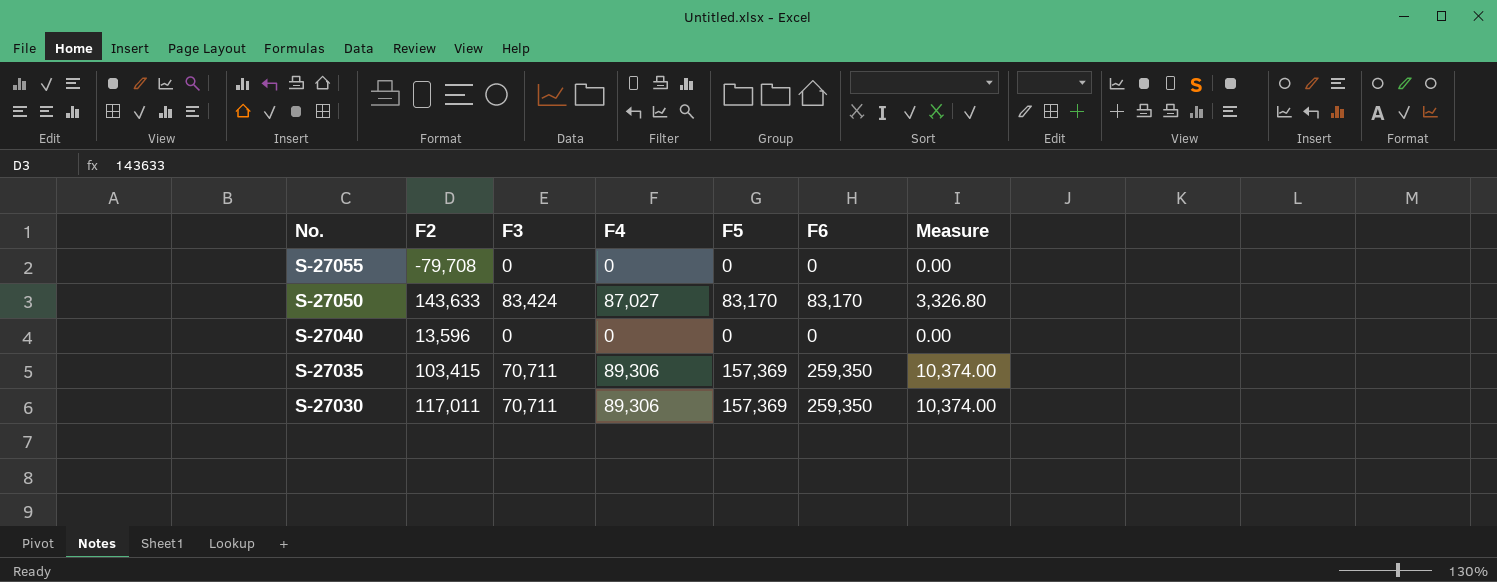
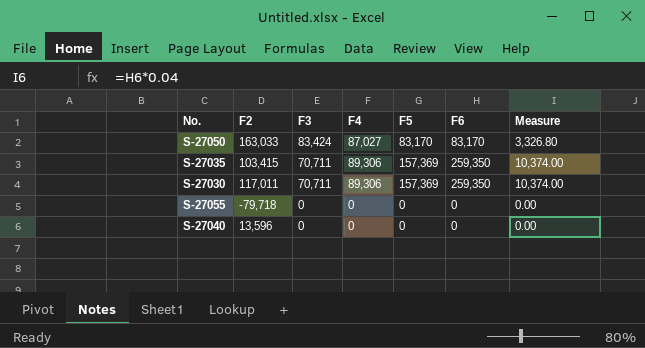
row order: No. descending -> F3 descending
S-27050 | F2: 143,633 -> 163,033
S-27055 | F2: -79,708 -> -79,718

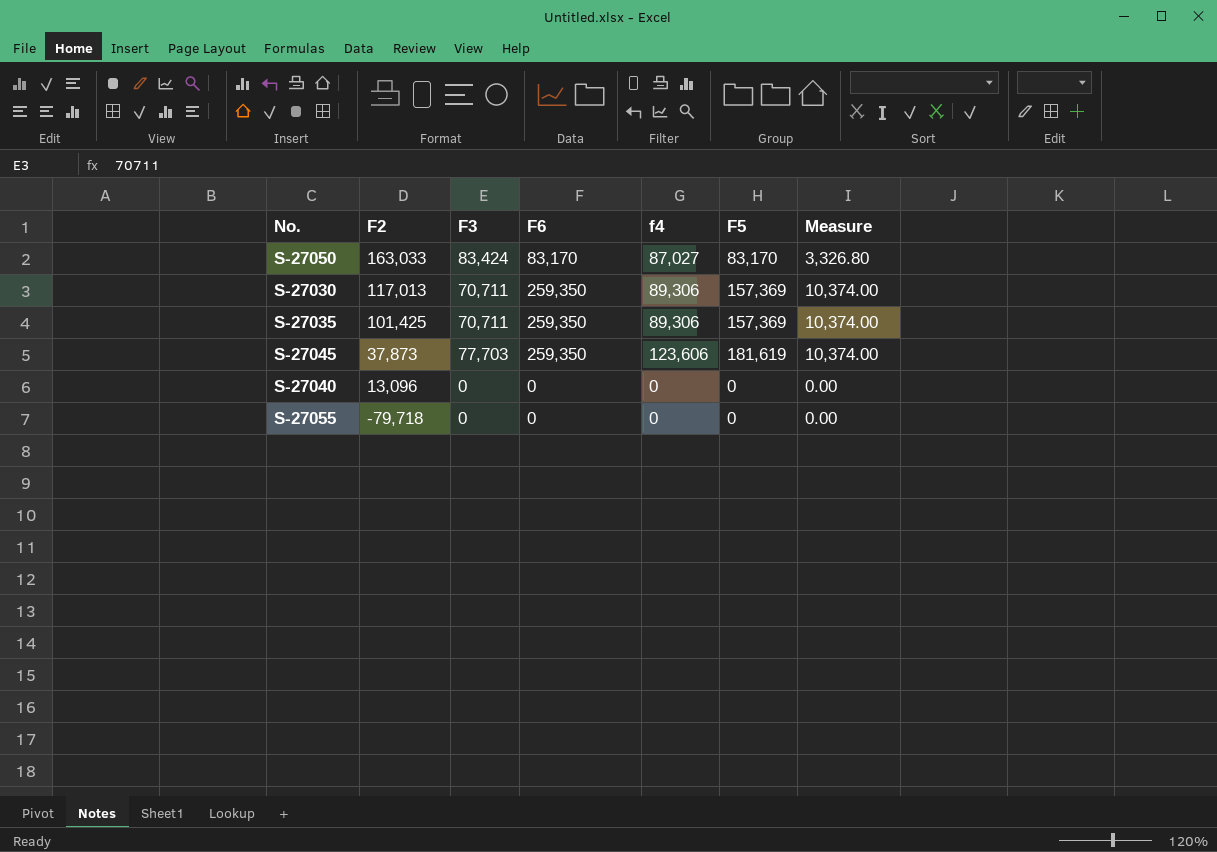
row order: F3 descending -> F2 descending
column F6 | position: 6 -> 4
column name: F4 -> f4
S-27030 | F2: 117,011 -> 117,013
S-27035 | F2: 103,415 -> 101,425
row S-27045: none -> 37,873 | 77,703 | 259,350 | 123,606 | 181,619 | 10,374.00
S-27040 | F2: 13,596 -> 13,096

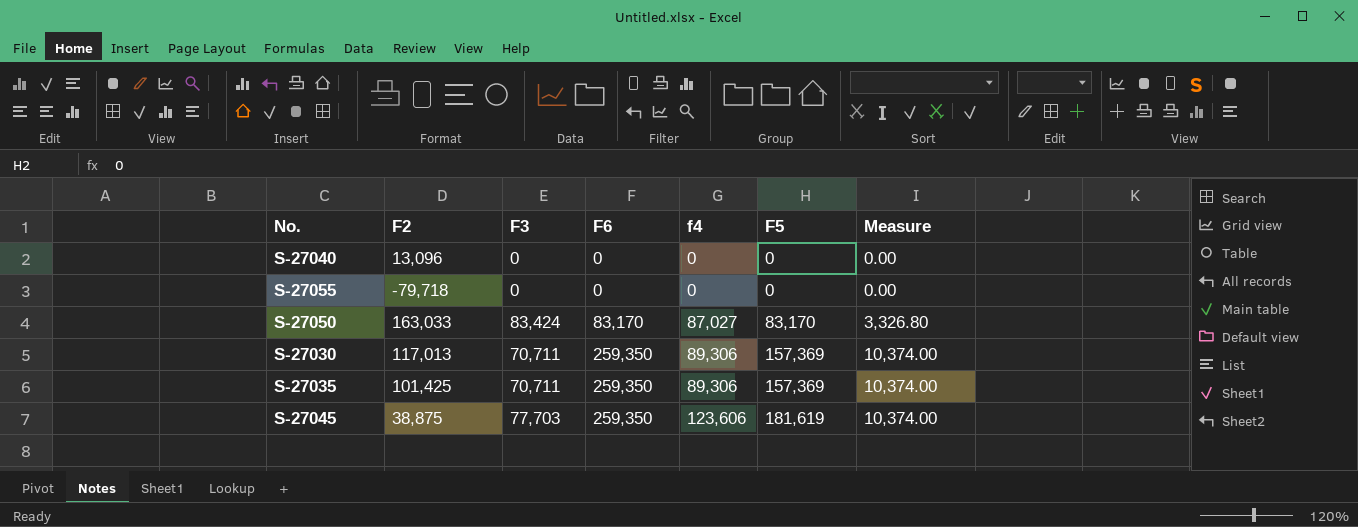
row order: F2 descending -> F6 ascending
S-27045 | F2: 37,873 -> 38,875

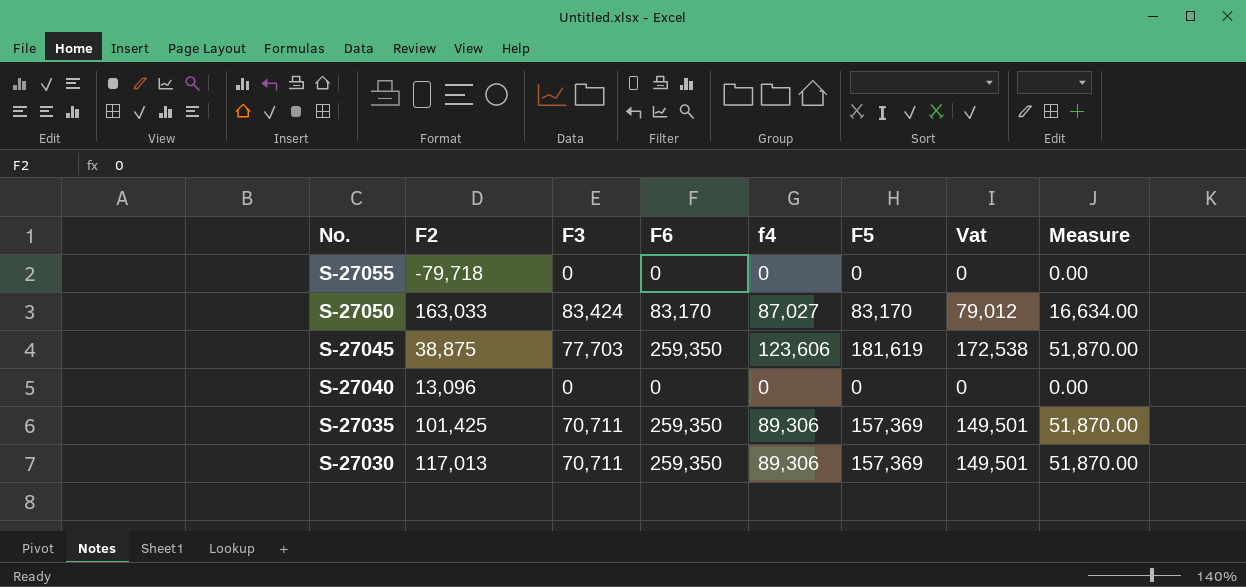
row order: F6 ascending -> No. descending
column Vat | formula: none -> [F5] * 0.95
column Measure | formula: [F6] * 0.04 -> [F6] * 0.2

